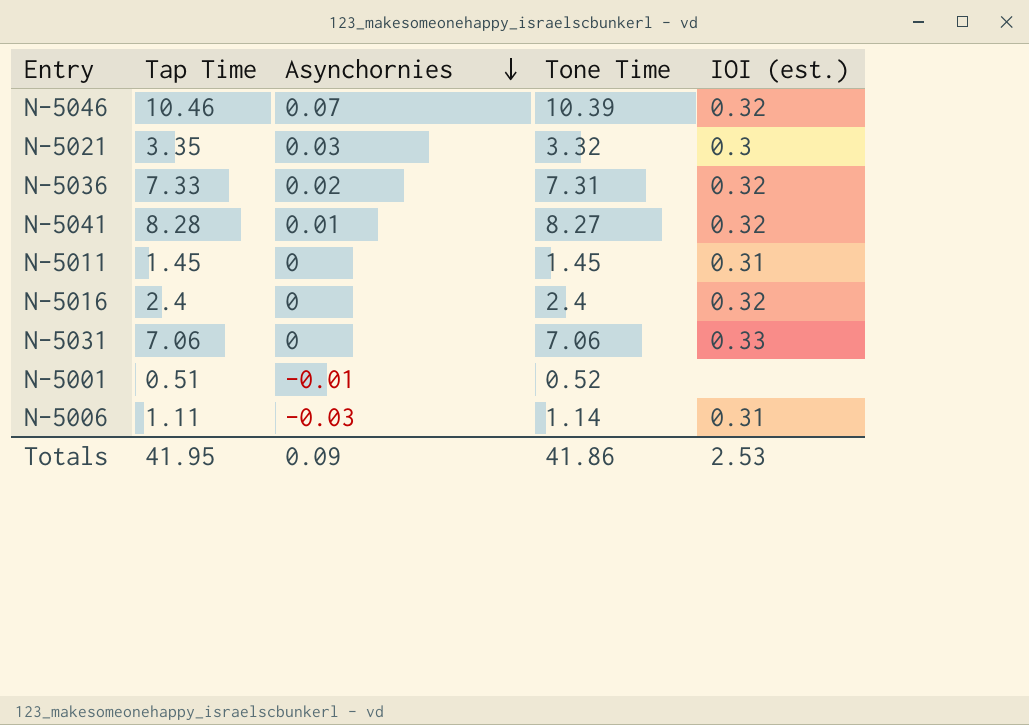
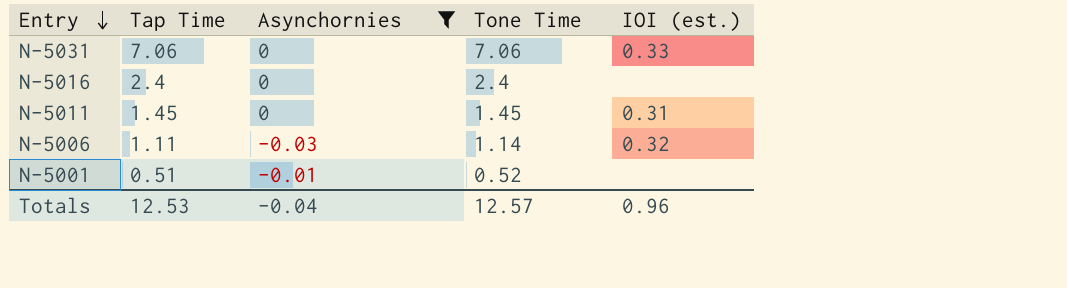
filter: none -> Asynchornies <= 0
row order: Asynchornies descending -> Entry descending
N-5016 | IOI (est.): 0.32 -> none
N-5006 | IOI (est.): 0.31 -> 0.32
Totals | Tap Time: 41.95 -> 12.53
Totals | Asynchornies: 0.09 -> -0.04
Totals | Tone Time: 41.86 -> 12.57
Totals | IOI (est.): 2.53 -> 0.96

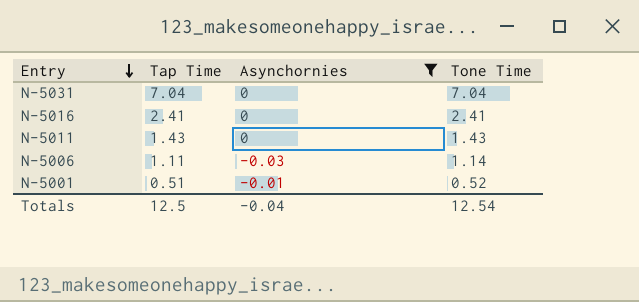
column IOI (est.) | position: 5 -> none
N-5031 | Tap Time: 7.06 -> 7.04
N-5031 | Tone Time: 7.06 -> 7.04
N-5016 | Tap Time: 2.4 -> 2.41
N-5016 | Tone Time: 2.4 -> 2.41
N-5011 | Tap Time: 1.45 -> 1.43
N-5011 | Tone Time: 1.45 -> 1.43
Totals | Tap Time: 12.53 -> 12.5
Totals | Tone Time: 12.57 -> 12.54

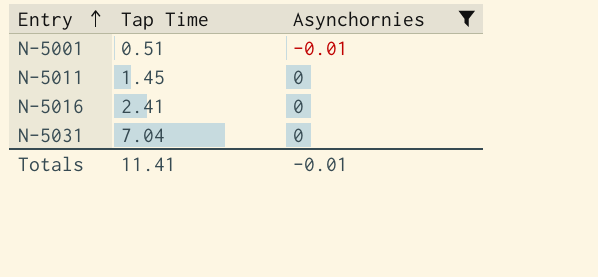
row order: Entry descending -> Entry ascending
column Tone Time | formula: [Tap Time] - [Asynchornies] -> none
row N-5006: 1.11 | -0.03 | 1.14 -> none
N-5011 | Tap Time: 1.43 -> 1.45
Totals | Tap Time: 12.5 -> 11.41
Totals | Asynchornies: -0.04 -> -0.01

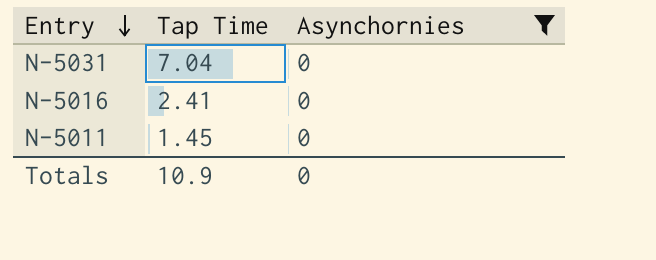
row order: Entry ascending -> Entry descending
row N-5001: 0.51 | -0.01 -> none
Totals | Tap Time: 11.41 -> 10.9
Totals | Asynchornies: -0.01 -> 0

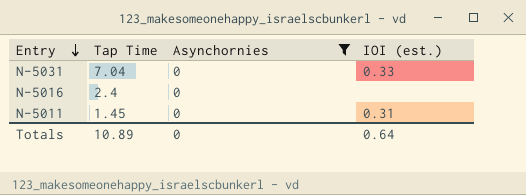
column IOI (est.) | position: none -> 4
N-5016 | Tap Time: 2.41 -> 2.4
Totals | Tap Time: 10.9 -> 10.89

